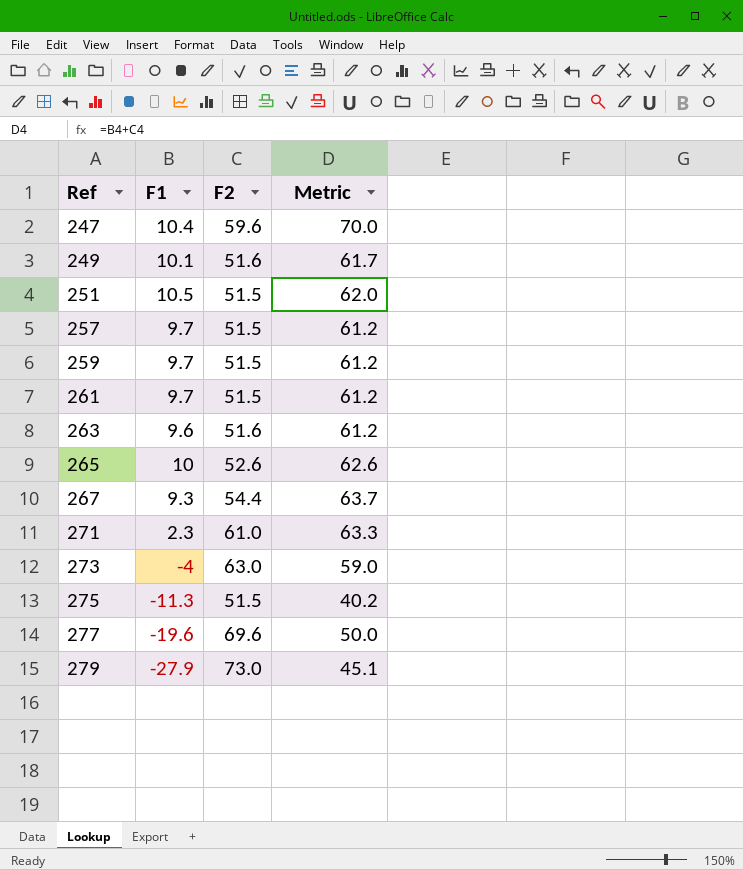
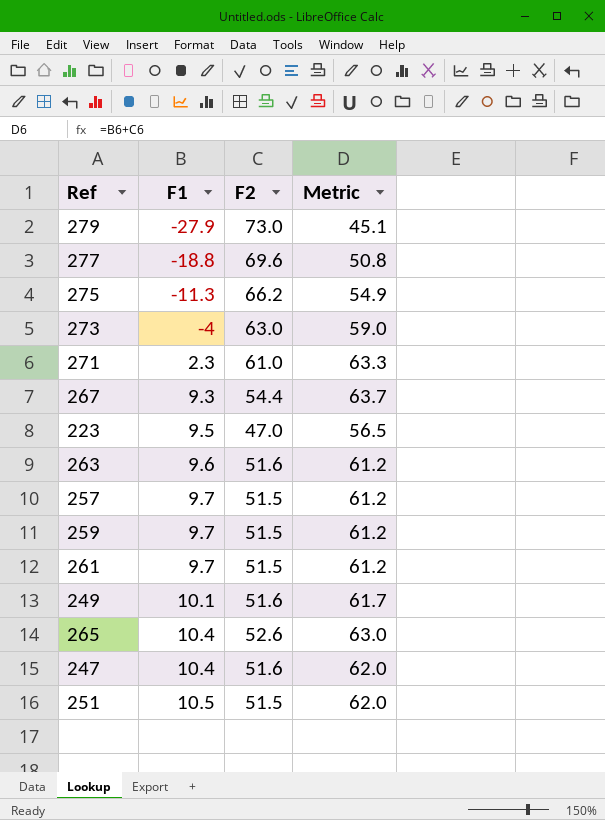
row order: Ref ascending -> F1 ascending
277 | F1: -19.6 -> -18.8
277 | Metric: 50.0 -> 50.8
275 | F2: 51.5 -> 66.2
275 | Metric: 40.2 -> 54.9
row 223: none -> 9.5 | 47.0 | 56.5
265 | F1: 10 -> 10.4
265 | Metric: 62.6 -> 63.0
247 | F2: 59.6 -> 51.6
247 | Metric: 70.0 -> 62.0

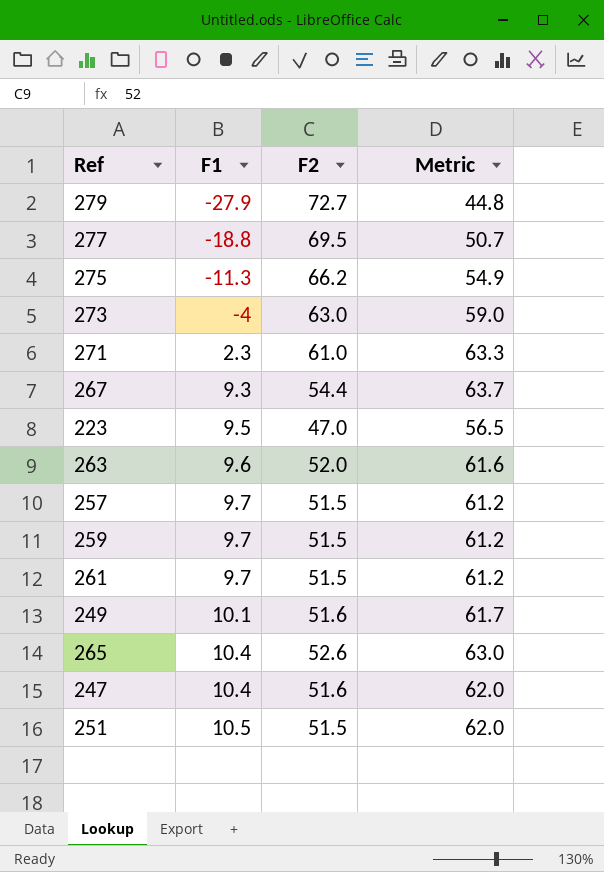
279 | F2: 73.0 -> 72.7
279 | Metric: 45.1 -> 44.8
277 | F2: 69.6 -> 69.5
277 | Metric: 50.8 -> 50.7
263 | F2: 51.6 -> 52.0
263 | Metric: 61.2 -> 61.6

